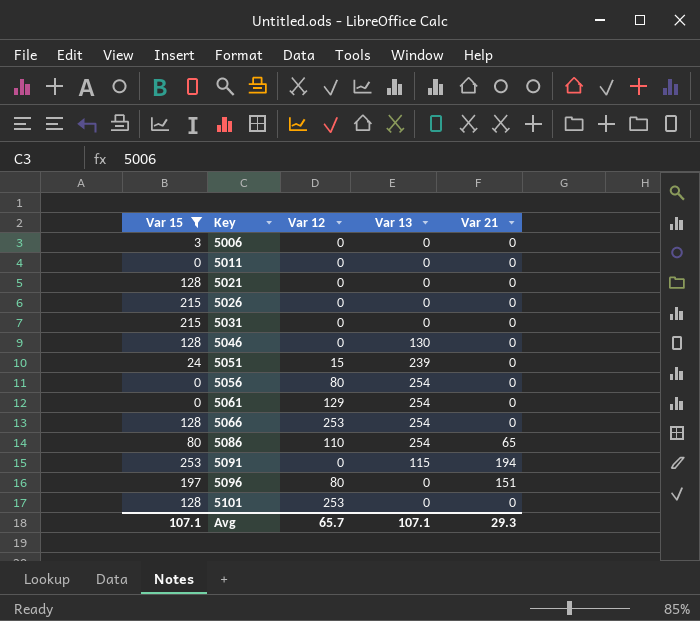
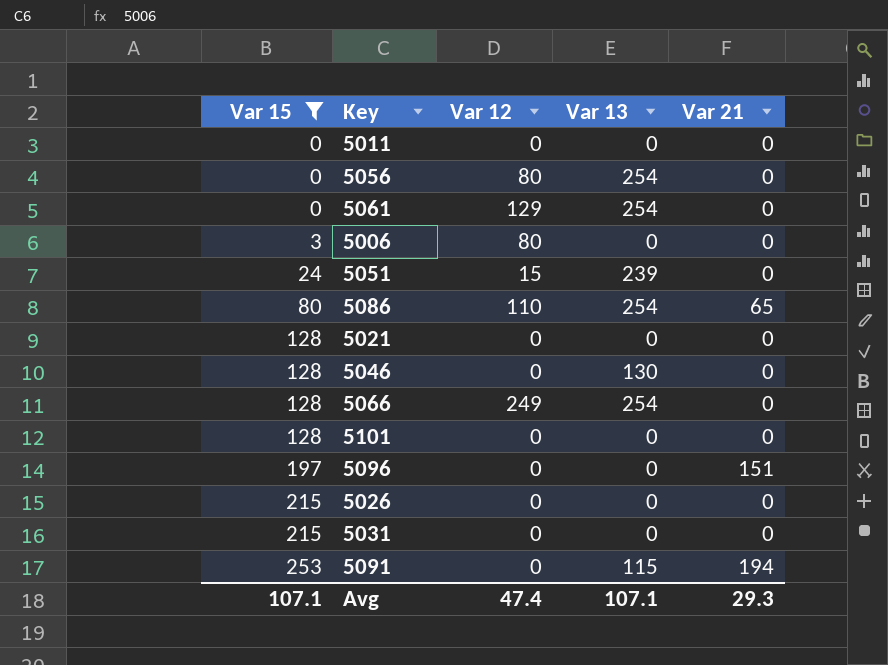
row order: Key ascending -> Var 15 ascending
5006 | Var 12: 0 -> 80
5066 | Var 12: 253 -> 249
5101 | Var 12: 253 -> 0
5096 | Var 12: 80 -> 0
Avg | Var 12: 65.7 -> 47.4

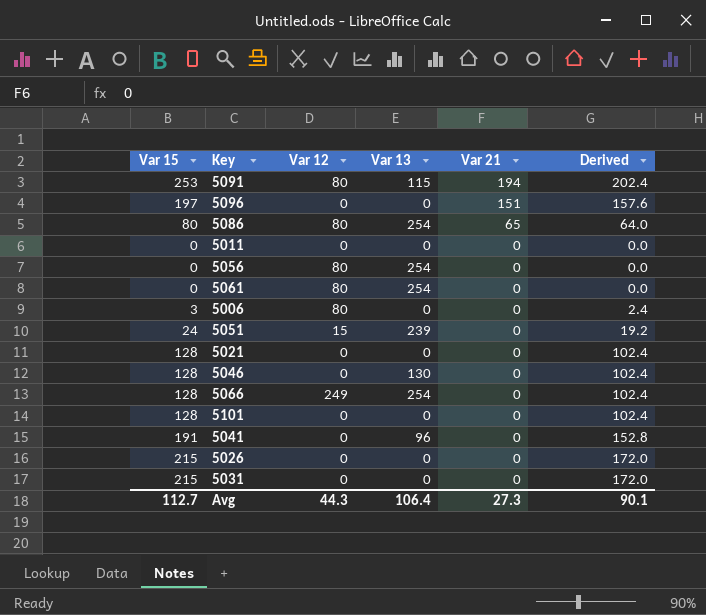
filter: Var 15 != 191 -> none
row order: Var 15 ascending -> Var 21 descending
column Derived | formula: none -> [Var 15] * 0.8
5091 | Var 12: 0 -> 80
5086 | Var 12: 110 -> 80
5061 | Var 12: 129 -> 80
Avg | Var 15: 107.1 -> 112.7
Avg | Var 12: 47.4 -> 44.3
Avg | Var 13: 107.1 -> 106.4
Avg | Var 21: 29.3 -> 27.3

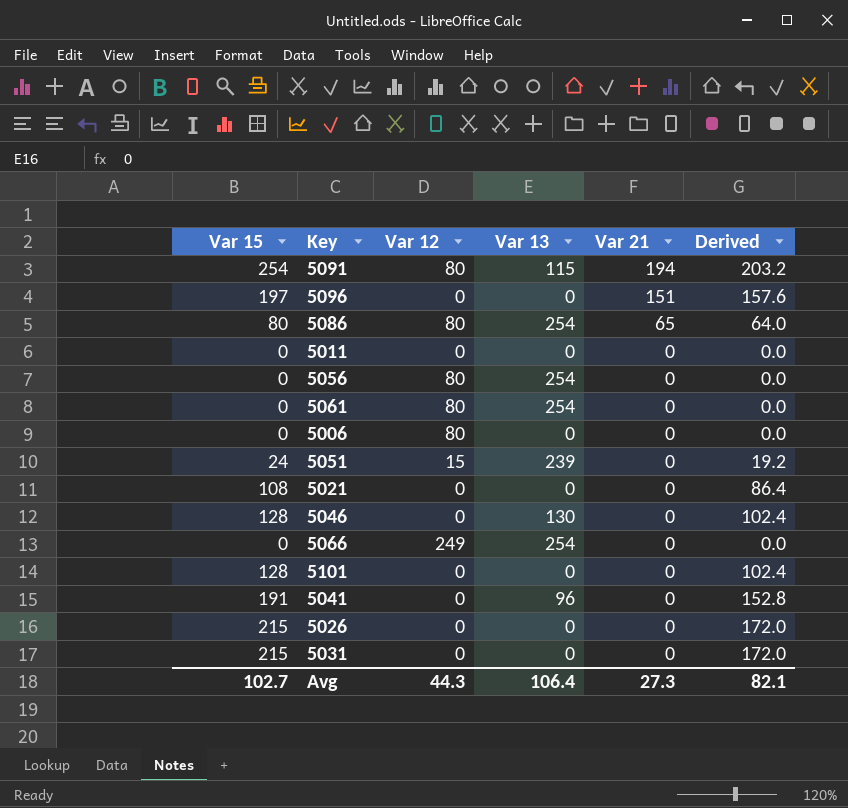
5091 | Var 15: 253 -> 254
5091 | Derived: 202.4 -> 203.2
5006 | Var 15: 3 -> 0
5006 | Derived: 2.4 -> 0.0
5021 | Var 15: 128 -> 108
5021 | Derived: 102.4 -> 86.4
5066 | Var 15: 128 -> 0
5066 | Derived: 102.4 -> 0.0
Avg | Var 15: 112.7 -> 102.7
Avg | Derived: 90.1 -> 82.1

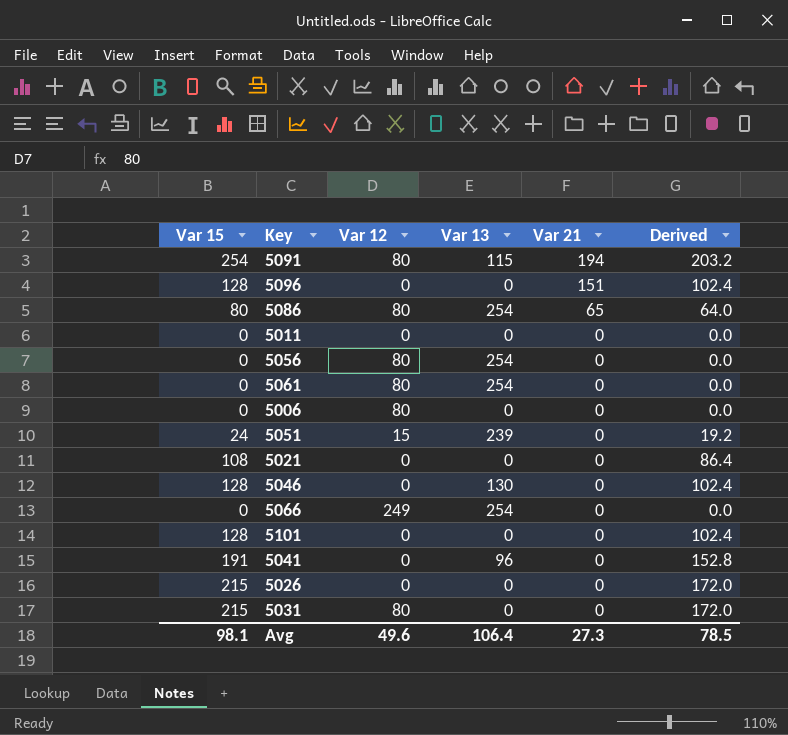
5096 | Var 15: 197 -> 128
5096 | Derived: 157.6 -> 102.4
5031 | Var 12: 0 -> 80
Avg | Var 15: 102.7 -> 98.1
Avg | Var 12: 44.3 -> 49.6
Avg | Derived: 82.1 -> 78.5

